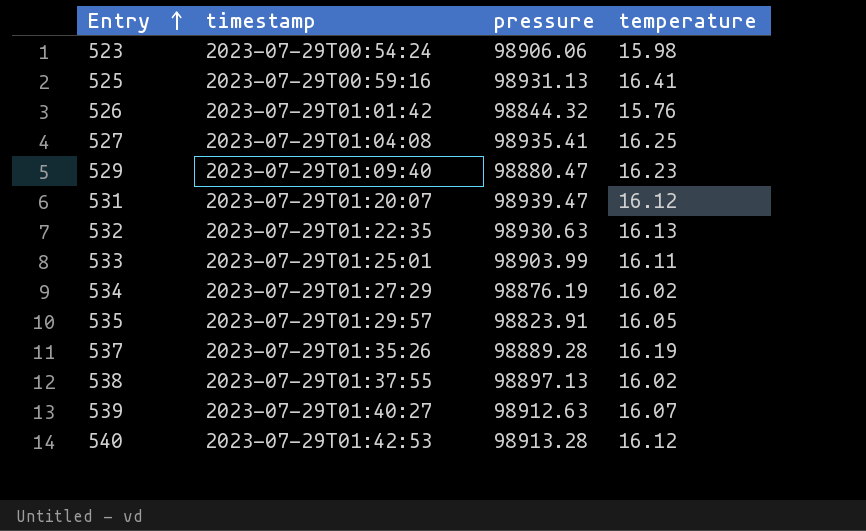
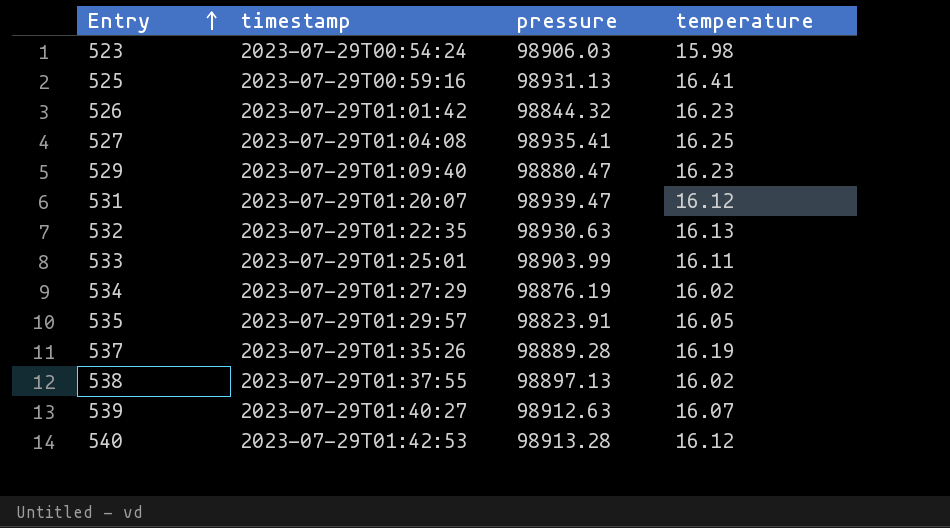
523 | pressure: 98906.06 -> 98906.03
526 | temperature: 15.76 -> 16.23

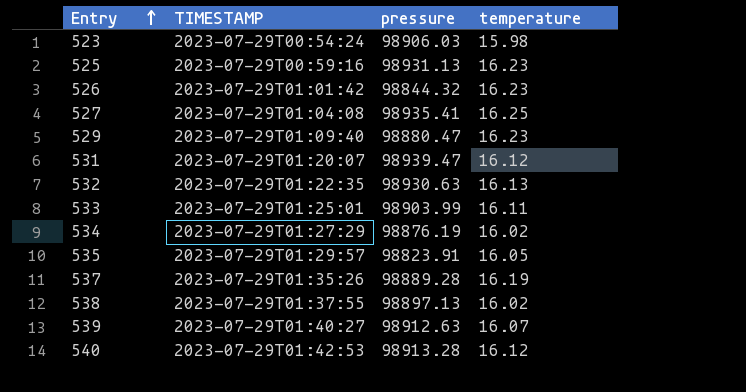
column name: timestamp -> TIMESTAMP
525 | temperature: 16.41 -> 16.23

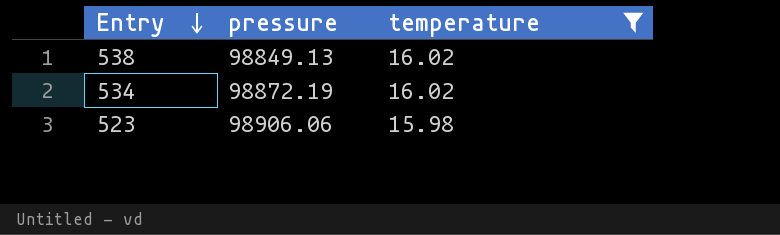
filter: none -> temperature <= 16.02
row order: Entry ascending -> Entry descending
column TIMESTAMP | position: 2 -> none
538 | pressure: 98897.13 -> 98849.13
534 | pressure: 98876.19 -> 98872.19
523 | pressure: 98906.03 -> 98906.06

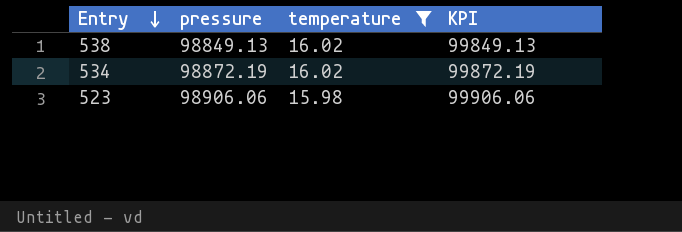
column KPI | formula: none -> [pressure] + 1000

